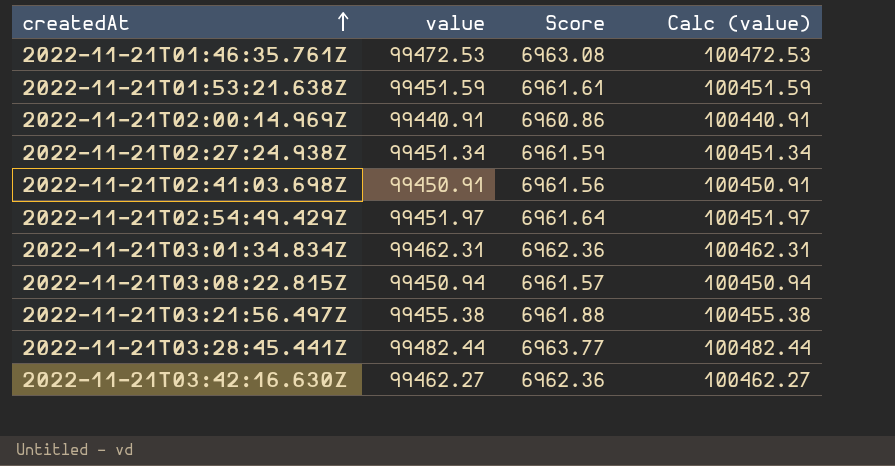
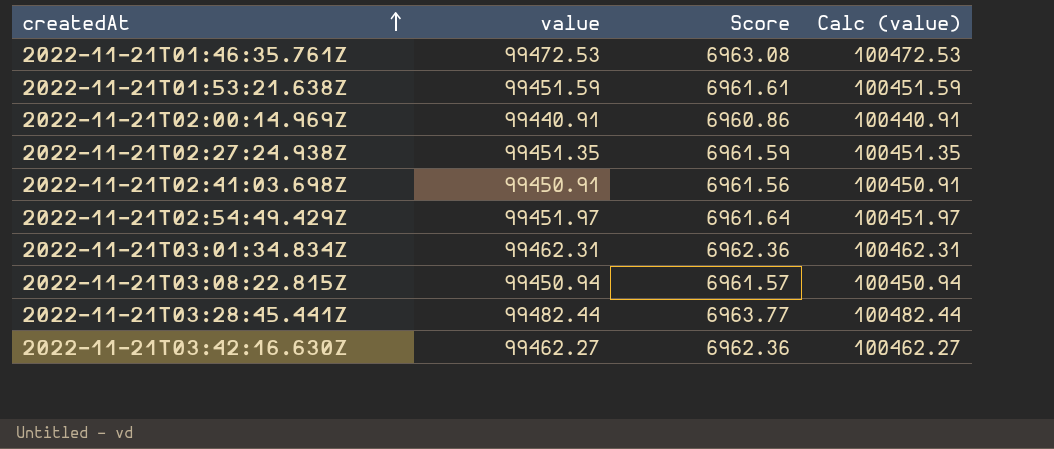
row 2022-11-21T03:21:56.497Z: 99455.38 | 6961.88 | 100455.38 -> none
2022-11-21T02:27:24.938Z | value: 99451.34 -> 99451.35
2022-11-21T02:27:24.938Z | Calc (value): 100451.34 -> 100451.35

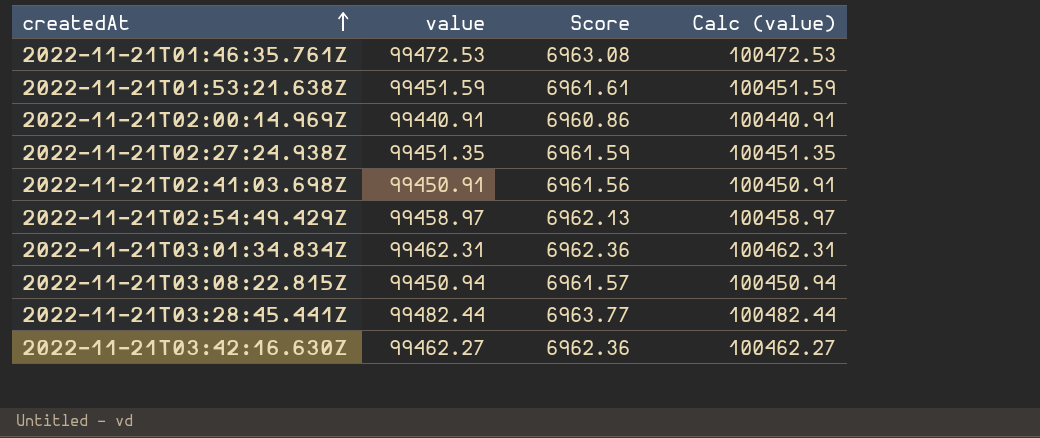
2022-11-21T02:54:49.429Z | value: 99451.97 -> 99458.97
2022-11-21T02:54:49.429Z | Score: 6961.64 -> 6962.13
2022-11-21T02:54:49.429Z | Calc (value): 100451.97 -> 100458.97

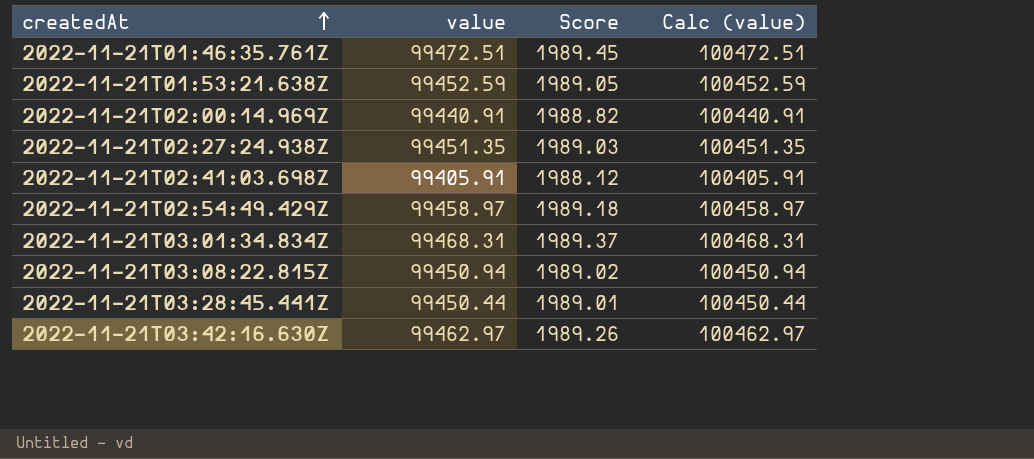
column Score | formula: [value] * 0.07 -> [value] * 0.02
2022-11-21T01:46:35.761Z | value: 99472.53 -> 99472.51
2022-11-21T01:46:35.761Z | Calc (value): 100472.53 -> 100472.51
2022-11-21T01:53:21.638Z | value: 99451.59 -> 99452.59
2022-11-21T01:53:21.638Z | Calc (value): 100451.59 -> 100452.59
2022-11-21T02:41:03.698Z | value: 99450.91 -> 99405.91
2022-11-21T02:41:03.698Z | Calc (value): 100450.91 -> 100405.91
2022-11-21T03:01:34.834Z | value: 99462.31 -> 99468.31
2022-11-21T03:01:34.834Z | Calc (value): 100462.31 -> 100468.31
2022-11-21T03:28:45.441Z | value: 99482.44 -> 99450.44
2022-11-21T03:28:45.441Z | Calc (value): 100482.44 -> 100450.44
2022-11-21T03:42:16.630Z | value: 99462.27 -> 99462.97
2022-11-21T03:42:16.630Z | Calc (value): 100462.27 -> 100462.97

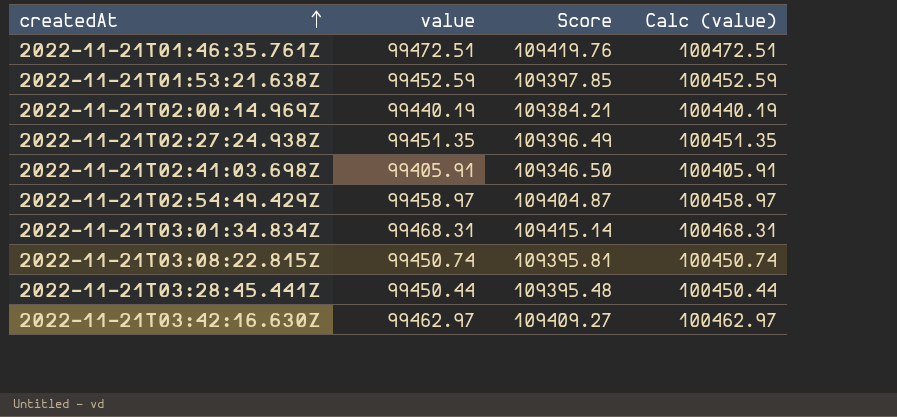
column Score | formula: [value] * 0.02 -> [value] * 1.1
2022-11-21T02:00:14.969Z | value: 99440.91 -> 99440.19
2022-11-21T02:00:14.969Z | Calc (value): 100440.91 -> 100440.19
2022-11-21T03:08:22.815Z | value: 99450.94 -> 99450.74
2022-11-21T03:08:22.815Z | Calc (value): 100450.94 -> 100450.74

